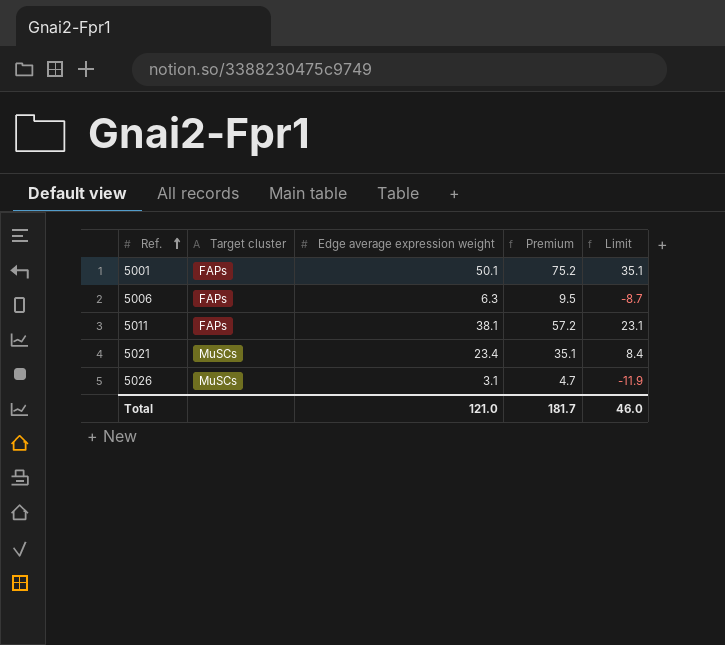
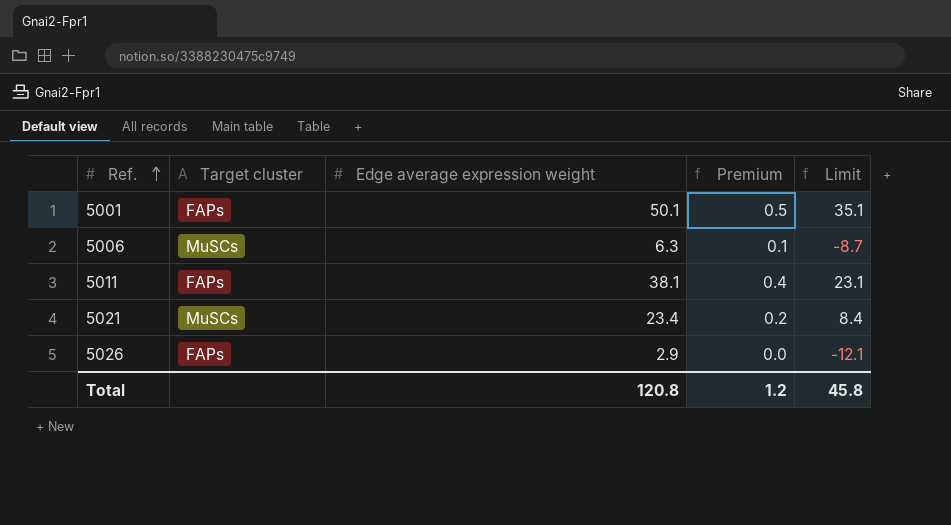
column Premium | formula: [Edge average expression weight] * 1.5 -> [Edge average expression weight] * 0.01
5006 | Target cluster: FAPs -> MuSCs
5026 | Target cluster: MuSCs -> FAPs
5026 | Edge average expression weight: 3.1 -> 2.9
5026 | Limit: -11.9 -> -12.1
Total | Edge average expression weight: 121.0 -> 120.8
Total | Premium: 181.7 -> 1.2
Total | Limit: 46.0 -> 45.8

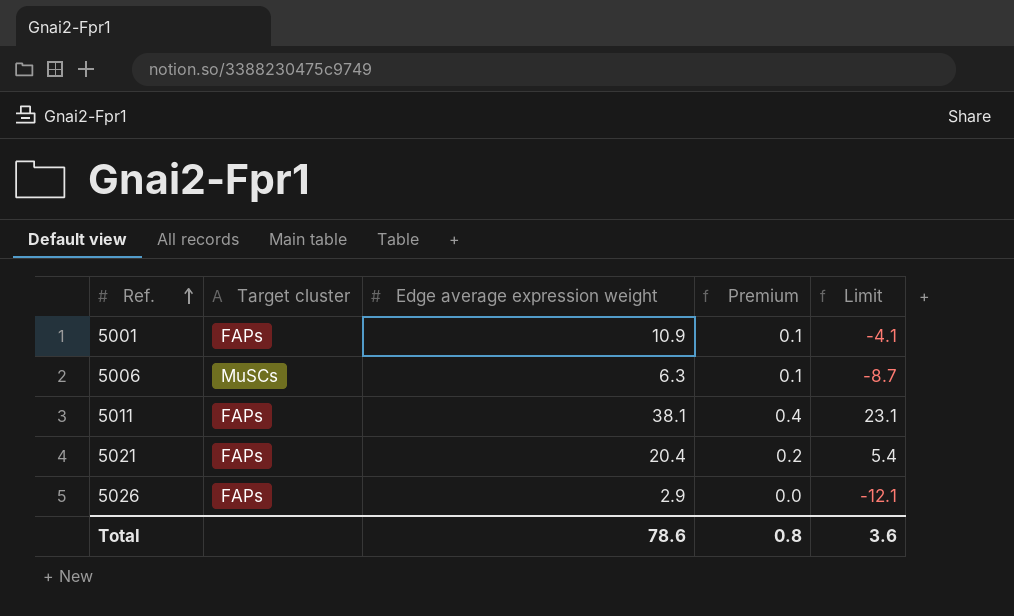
5001 | Edge average expression weight: 50.1 -> 10.9
5001 | Premium: 0.5 -> 0.1
5001 | Limit: 35.1 -> -4.1
5021 | Target cluster: MuSCs -> FAPs
5021 | Edge average expression weight: 23.4 -> 20.4
5021 | Limit: 8.4 -> 5.4
Total | Edge average expression weight: 120.8 -> 78.6
Total | Premium: 1.2 -> 0.8
Total | Limit: 45.8 -> 3.6

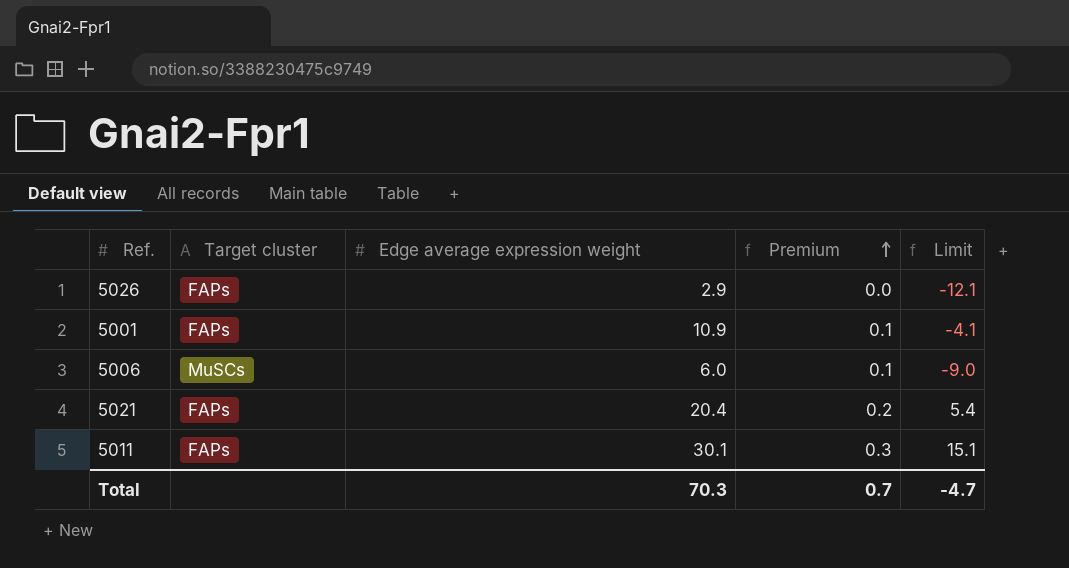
row order: Ref. ascending -> Premium ascending
5006 | Edge average expression weight: 6.3 -> 6.0
5006 | Limit: -8.7 -> -9.0
5011 | Edge average expression weight: 38.1 -> 30.1
5011 | Premium: 0.4 -> 0.3
5011 | Limit: 23.1 -> 15.1
Total | Edge average expression weight: 78.6 -> 70.3
Total | Premium: 0.8 -> 0.7
Total | Limit: 3.6 -> -4.7

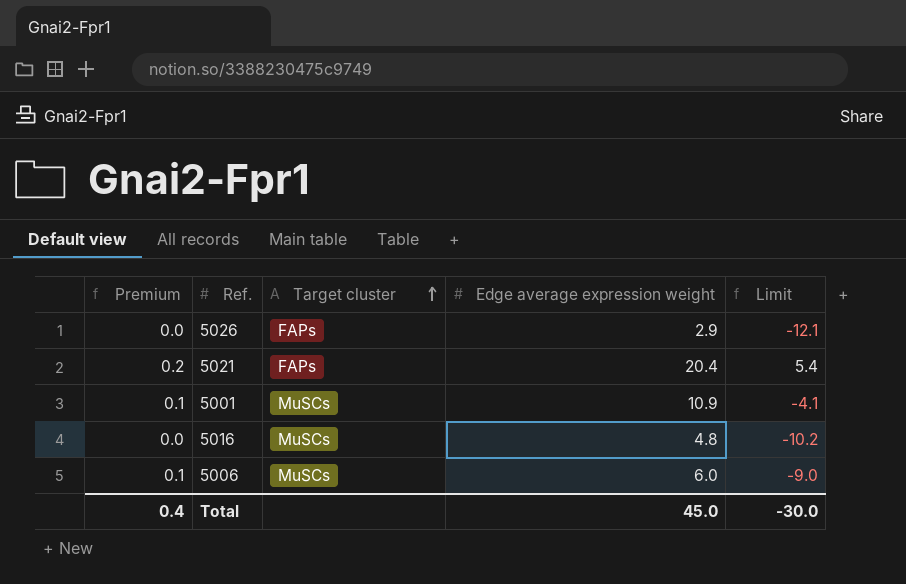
row order: Premium ascending -> Target cluster ascending
column Premium | position: 4 -> 1
row 5011: FAPs | 30.1 | 0.3 | 15.1 -> none
5001 | Target cluster: FAPs -> MuSCs
row 5016: none -> 0.0 | MuSCs | 4.8 | -10.2
Total | Premium: 0.7 -> 0.4
Total | Edge average expression weight: 70.3 -> 45.0
Total | Limit: -4.7 -> -30.0

